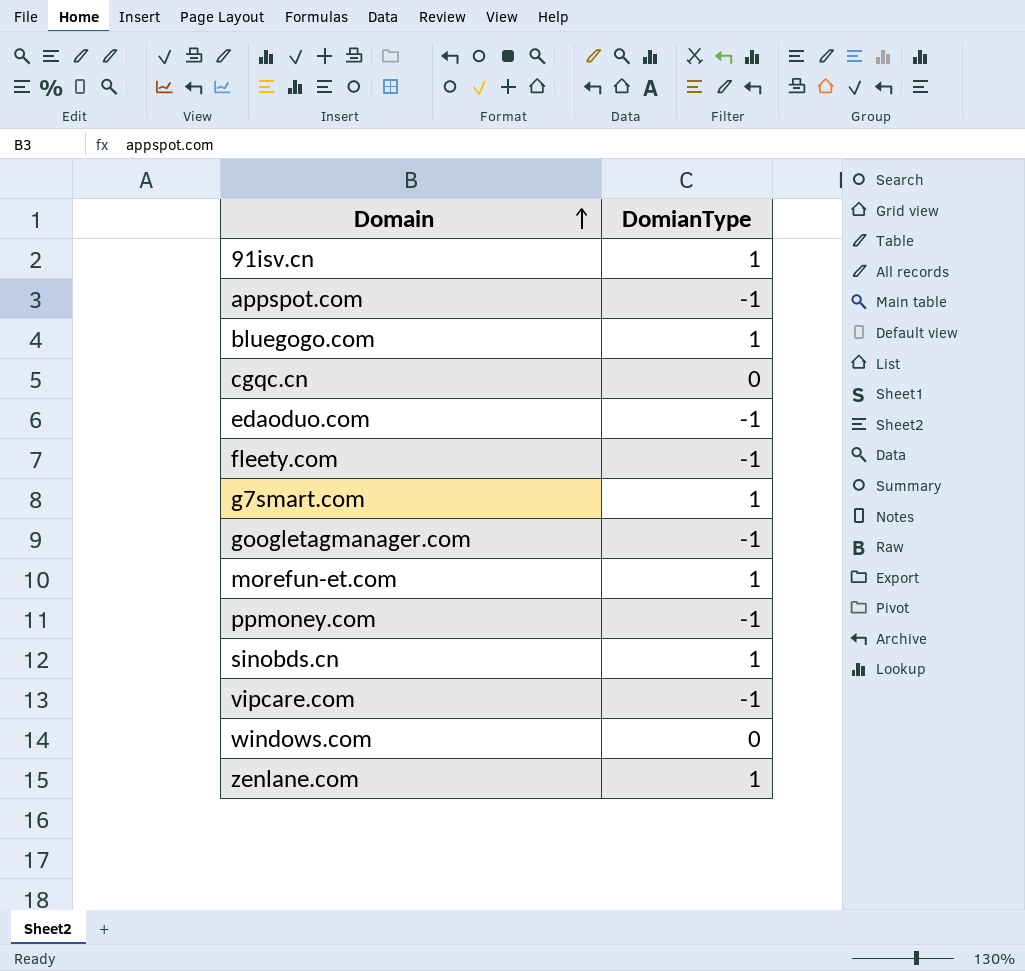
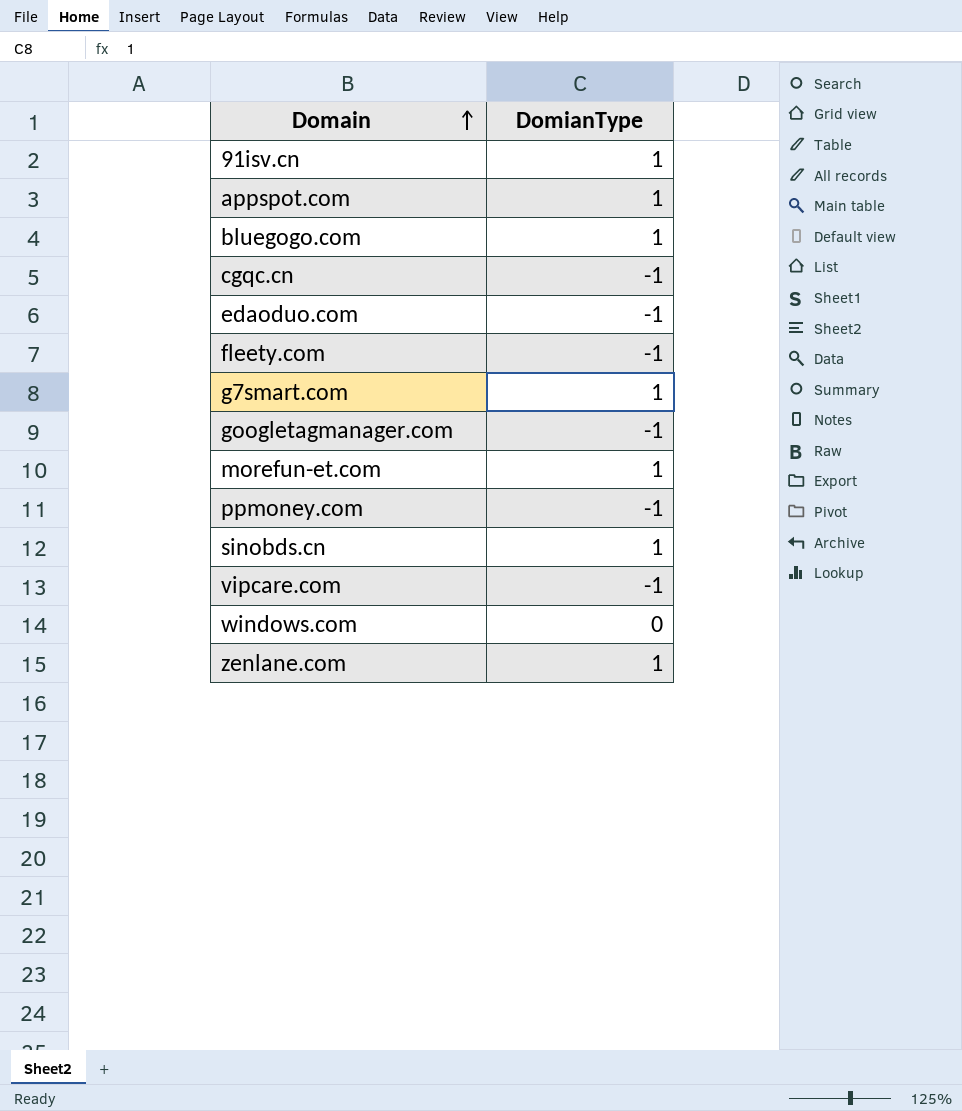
appspot.com | DomianType: -1 -> 1
cgqc.cn | DomianType: 0 -> -1

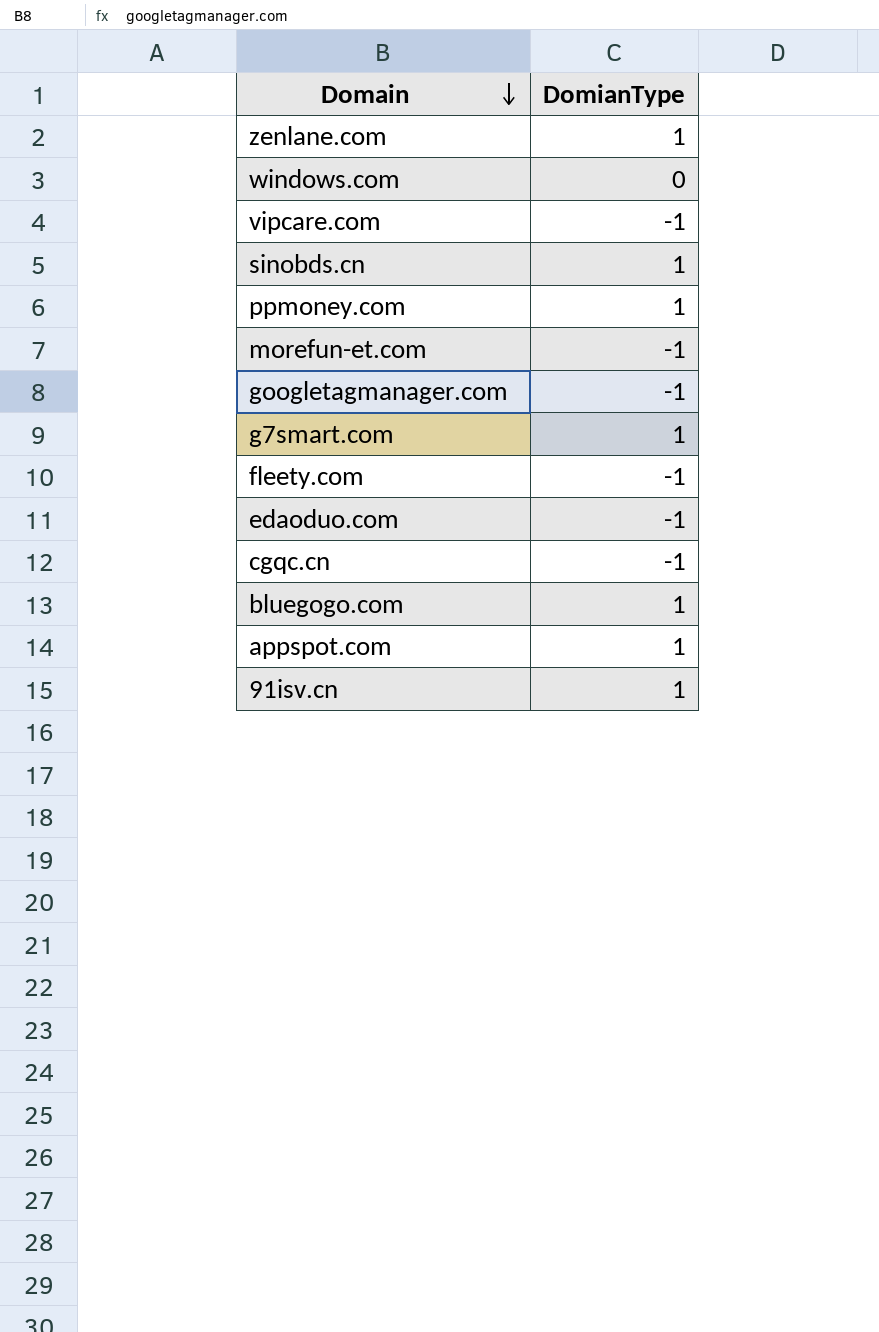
row order: Domain ascending -> Domain descending
ppmoney.com | DomianType: -1 -> 1
morefun-et.com | DomianType: 1 -> -1

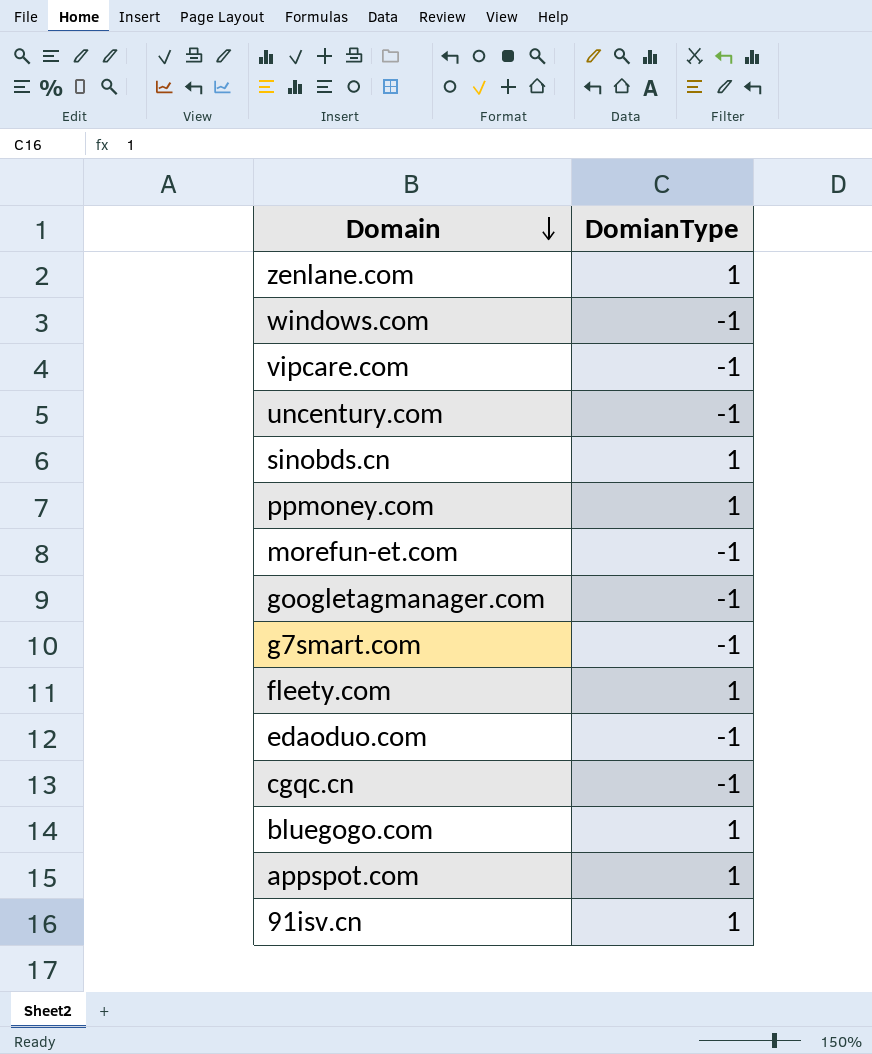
windows.com | DomianType: 0 -> -1
row uncentury.com: none -> -1
g7smart.com | DomianType: 1 -> -1
fleety.com | DomianType: -1 -> 1

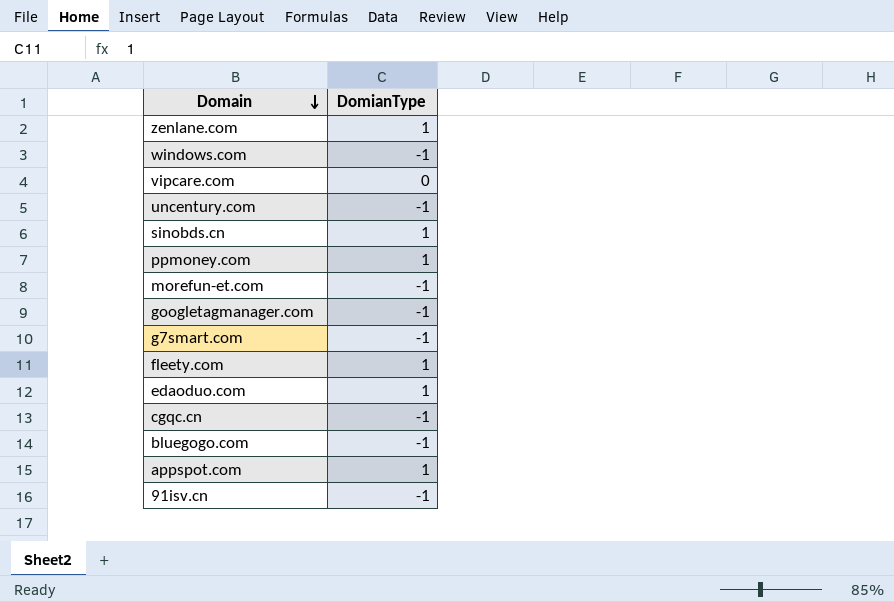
vipcare.com | DomianType: -1 -> 0
edaoduo.com | DomianType: -1 -> 1
bluegogo.com | DomianType: 1 -> -1
91isv.cn | DomianType: 1 -> -1

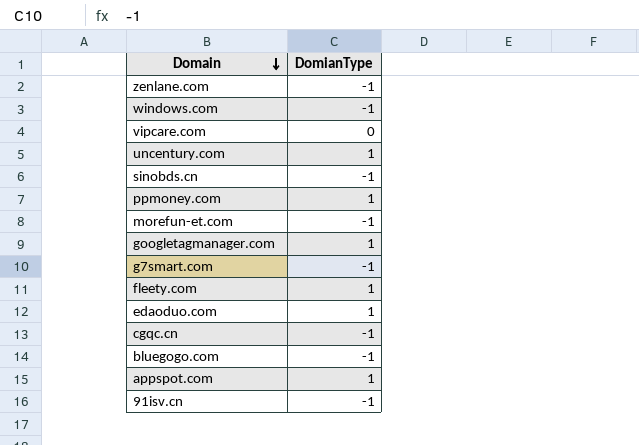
zenlane.com | DomianType: 1 -> -1
uncentury.com | DomianType: -1 -> 1
sinobds.cn | DomianType: 1 -> -1
googletagmanager.com | DomianType: -1 -> 1

